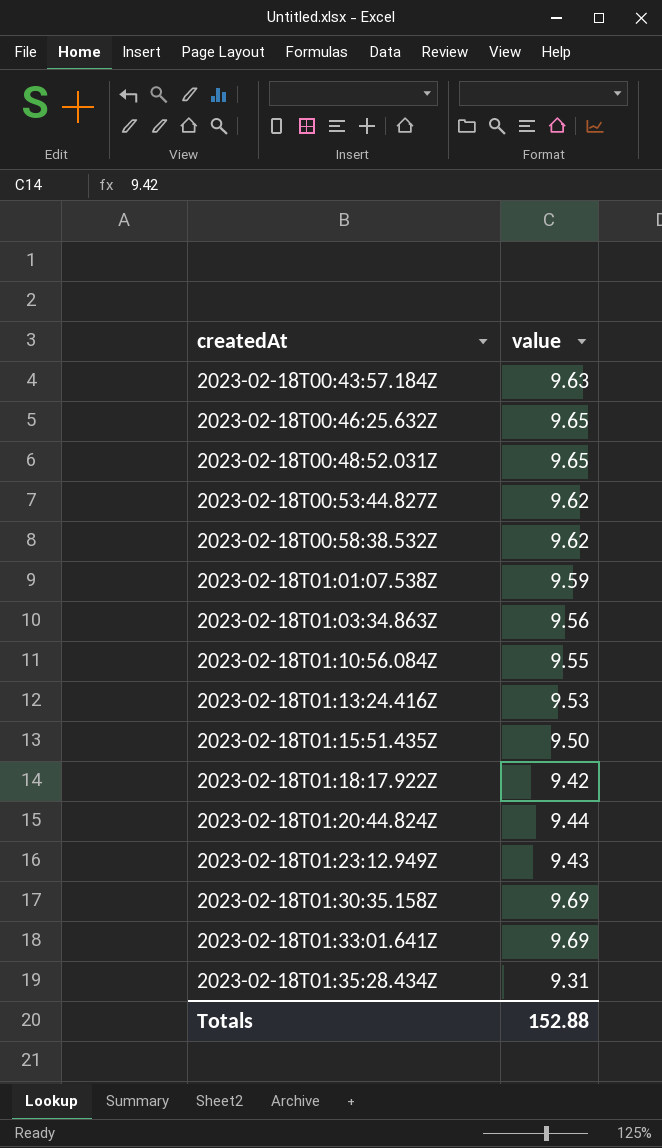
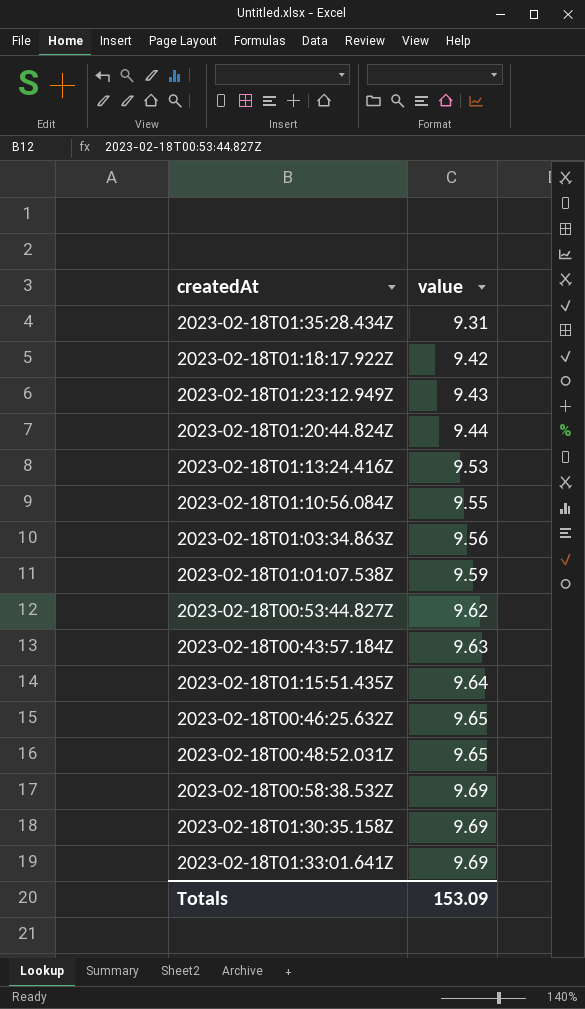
row order: createdAt ascending -> value ascending
2023-02-18T01:15:51.435Z | value: 9.50 -> 9.64
2023-02-18T00:58:38.532Z | value: 9.62 -> 9.69
Totals | value: 152.88 -> 153.09

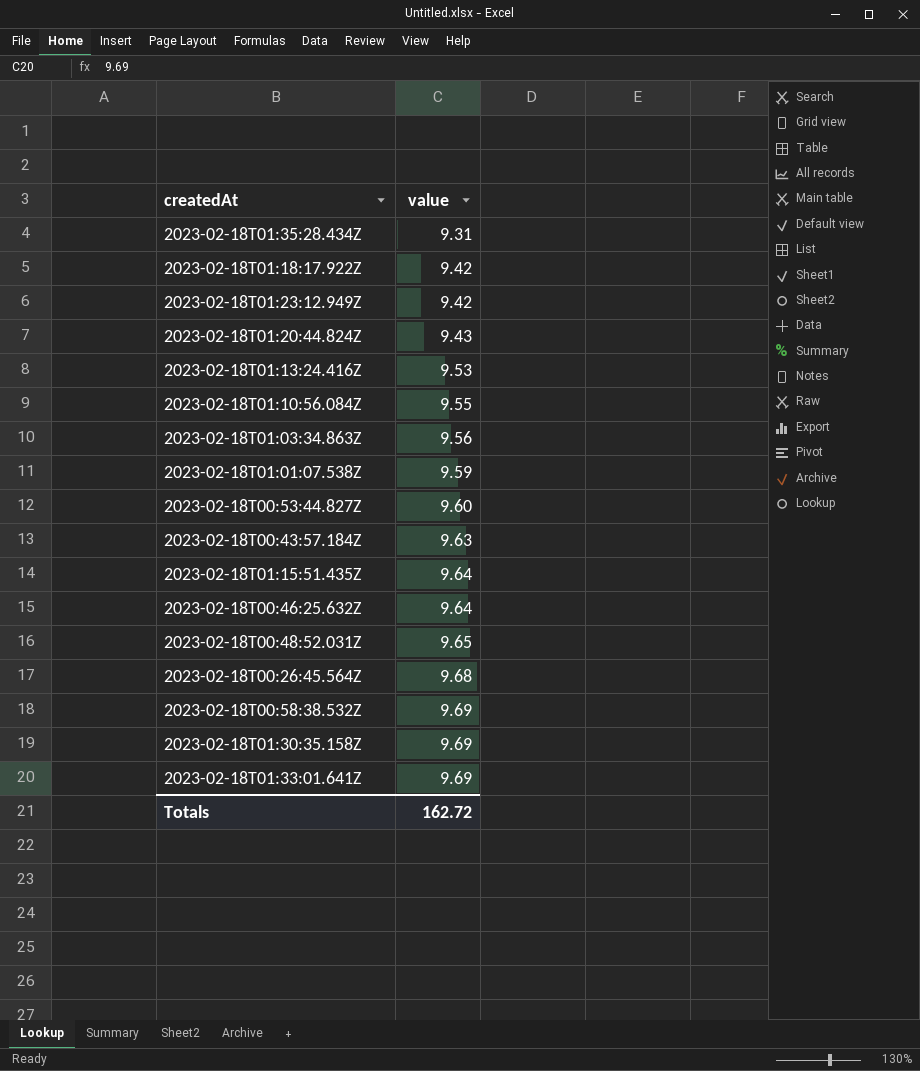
2023-02-18T01:23:12.949Z | value: 9.43 -> 9.42
2023-02-18T01:20:44.824Z | value: 9.44 -> 9.43
2023-02-18T00:53:44.827Z | value: 9.62 -> 9.60
2023-02-18T00:46:25.632Z | value: 9.65 -> 9.64
row 2023-02-18T00:26:45.564Z: none -> 9.68
Totals | value: 153.09 -> 162.72

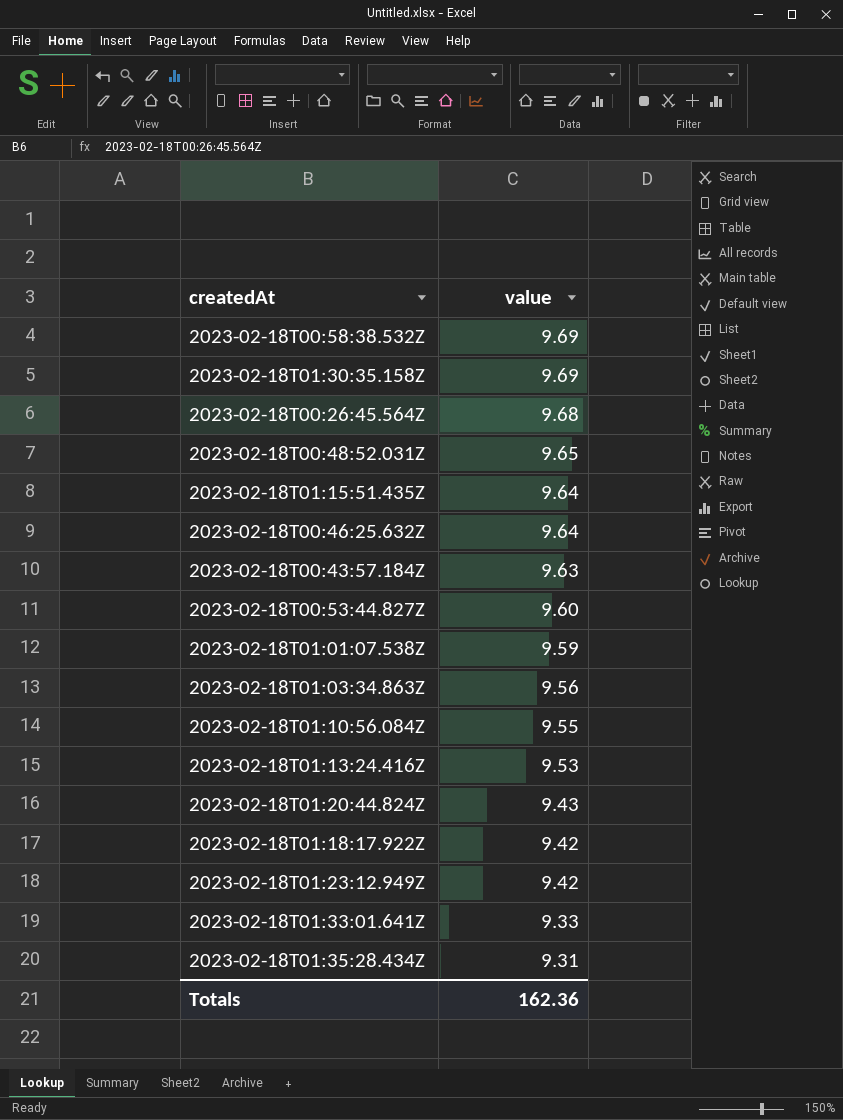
row order: value ascending -> value descending
2023-02-18T01:33:01.641Z | value: 9.69 -> 9.33
Totals | value: 162.72 -> 162.36

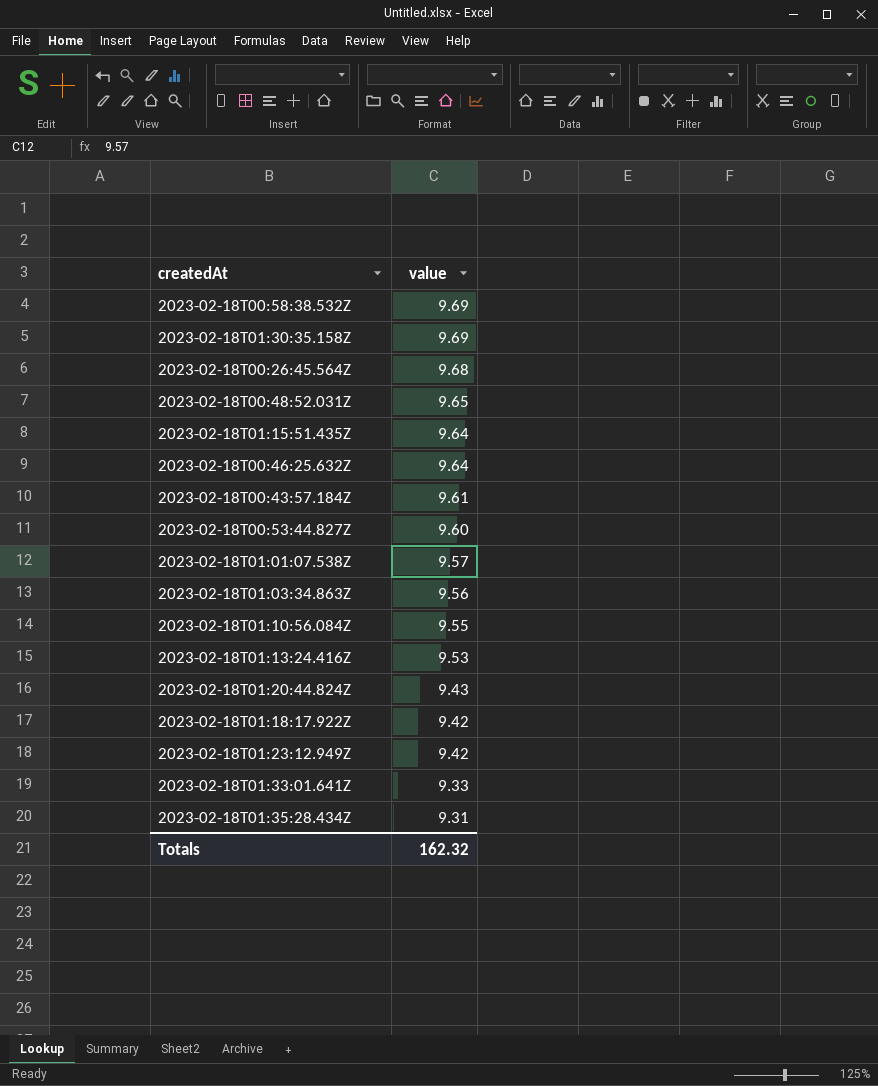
2023-02-18T00:43:57.184Z | value: 9.63 -> 9.61
2023-02-18T01:01:07.538Z | value: 9.59 -> 9.57
Totals | value: 162.36 -> 162.32

